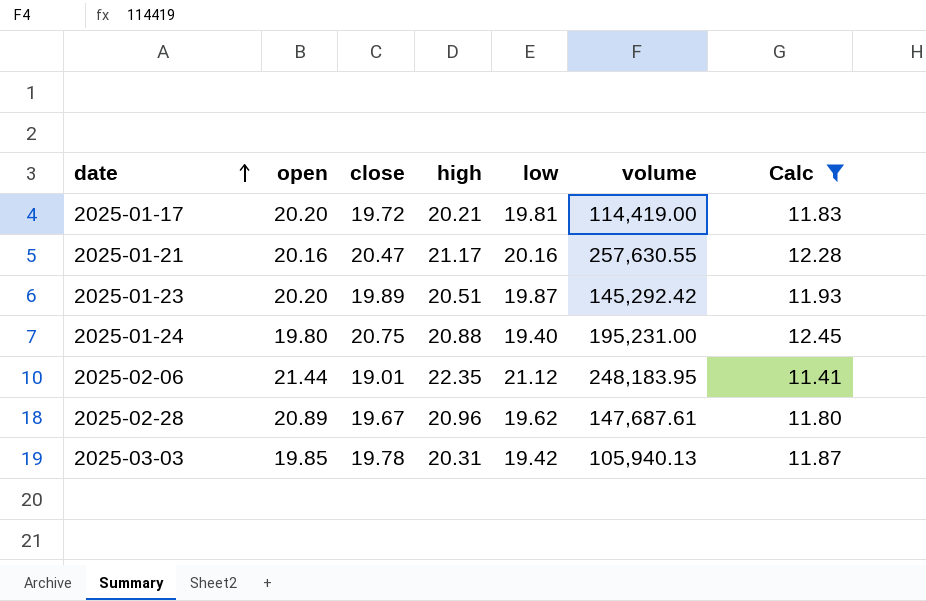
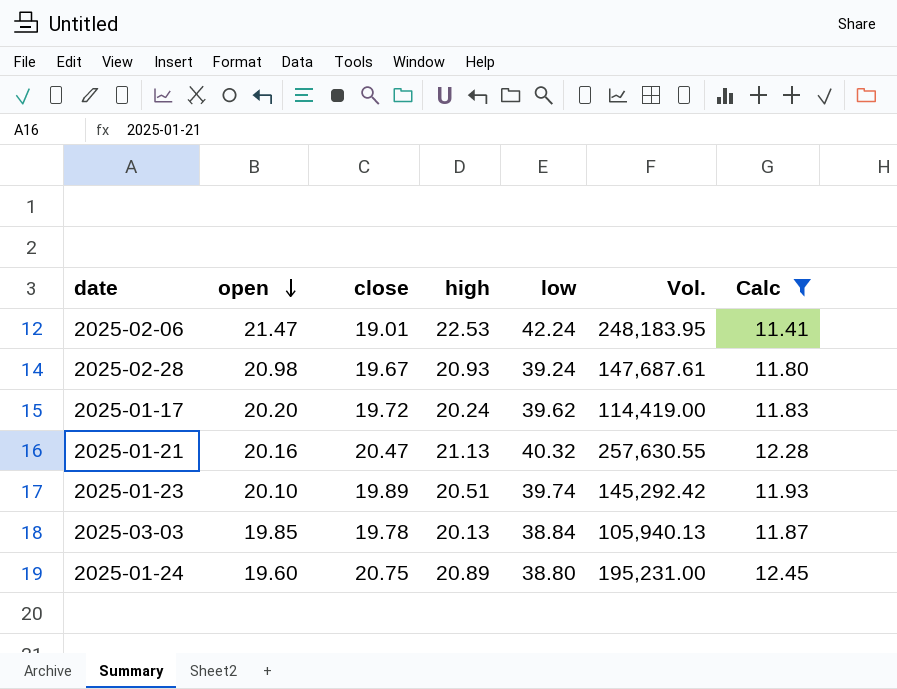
row order: date ascending -> open descending
column name: volume -> Vol.
2025-02-06 | open: 21.44 -> 21.47
2025-02-06 | high: 22.35 -> 22.53
2025-02-06 | low: 21.12 -> 42.24
2025-02-28 | open: 20.89 -> 20.98
2025-02-28 | high: 20.96 -> 20.93
2025-02-28 | low: 19.62 -> 39.24
2025-01-17 | high: 20.21 -> 20.24
2025-01-17 | low: 19.81 -> 39.62
2025-01-21 | high: 21.17 -> 21.13
2025-01-21 | low: 20.16 -> 40.32
2025-01-23 | open: 20.20 -> 20.10
2025-01-23 | low: 19.87 -> 39.74
2025-03-03 | high: 20.31 -> 20.13
2025-03-03 | low: 19.42 -> 38.84
2025-01-24 | open: 19.80 -> 19.60
2025-01-24 | high: 20.88 -> 20.89
2025-01-24 | low: 19.40 -> 38.80

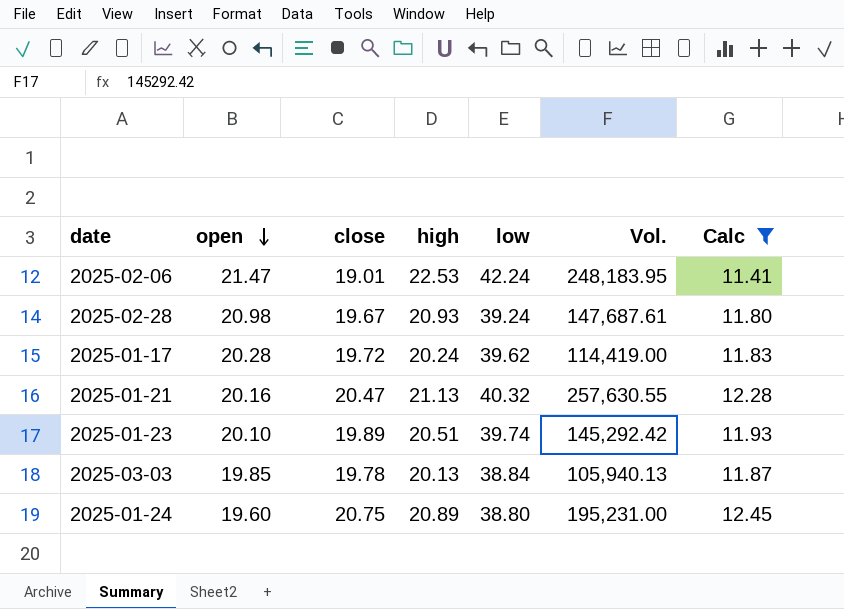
2025-01-17 | open: 20.20 -> 20.28

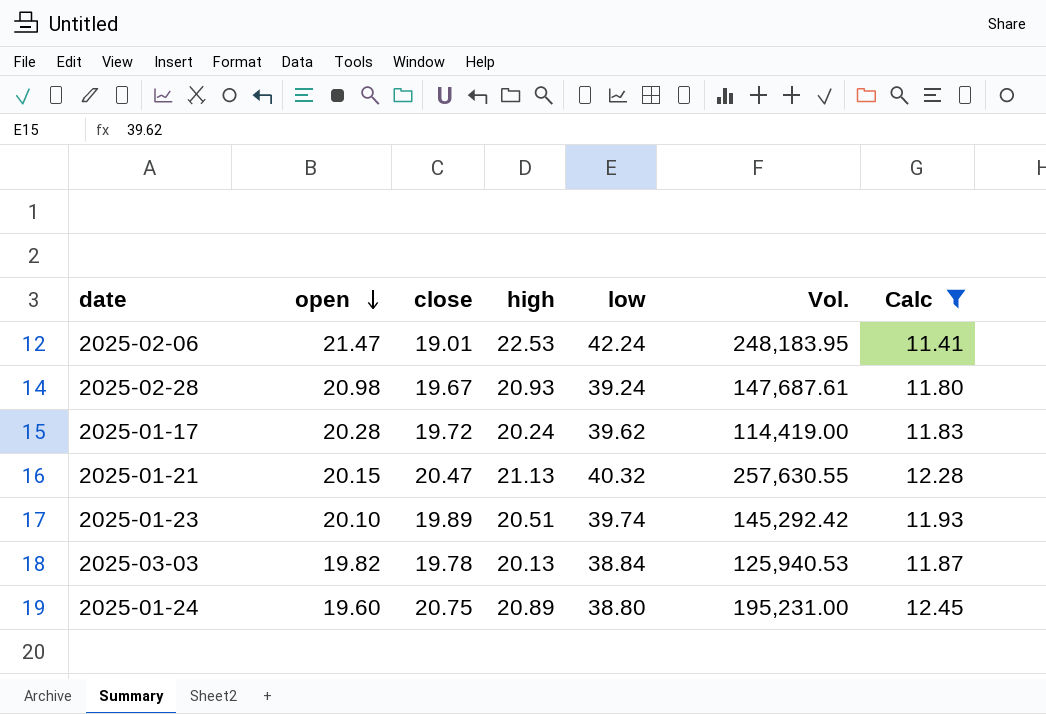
2025-01-21 | open: 20.16 -> 20.15
2025-03-03 | open: 19.85 -> 19.82
2025-03-03 | Vol.: 105,940.13 -> 125,940.53

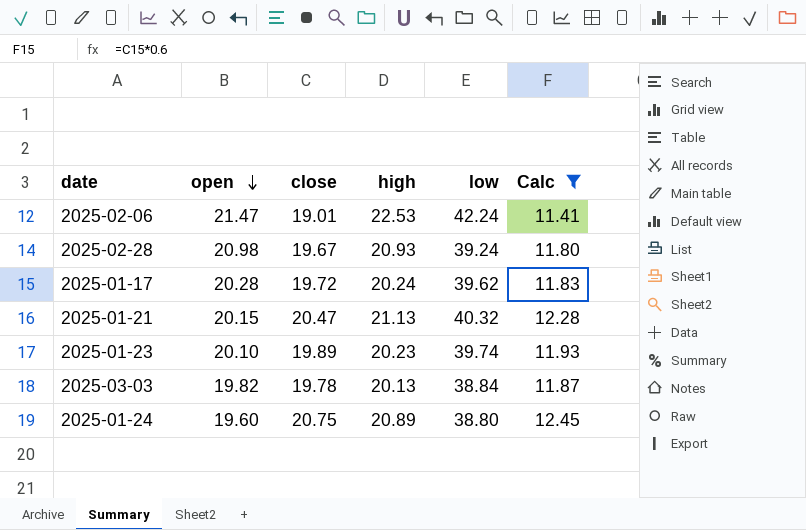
column Vol. | position: 6 -> none
2025-01-23 | high: 20.51 -> 20.23

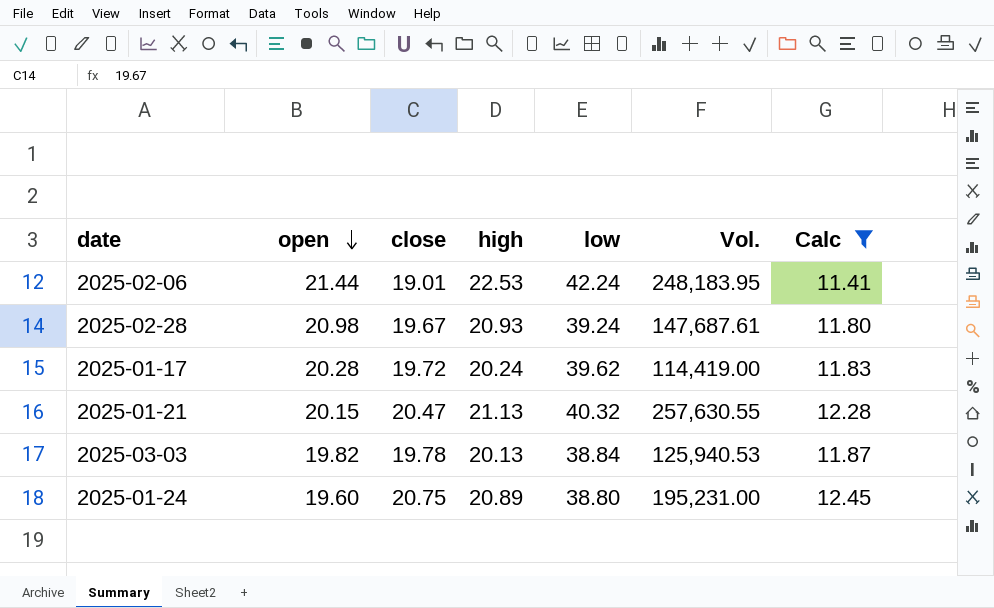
column Vol. | position: none -> 6
row 2025-01-23: 20.10 | 19.89 | 20.23 | 39.74 | 11.93 -> none
2025-02-06 | open: 21.47 -> 21.44

